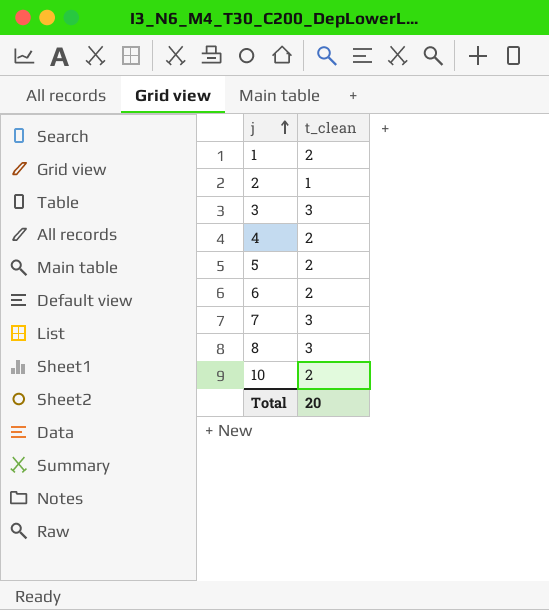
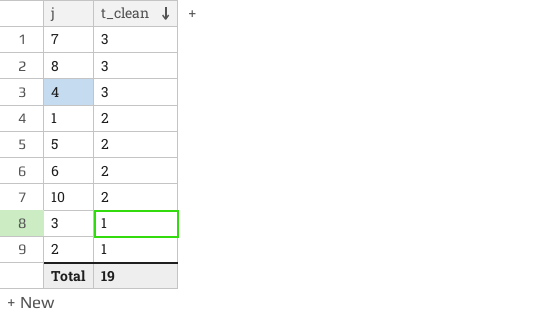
row order: j ascending -> t_clean descending
4 | t_clean: 2 -> 3
3 | t_clean: 3 -> 1
Total | t_clean: 20 -> 19

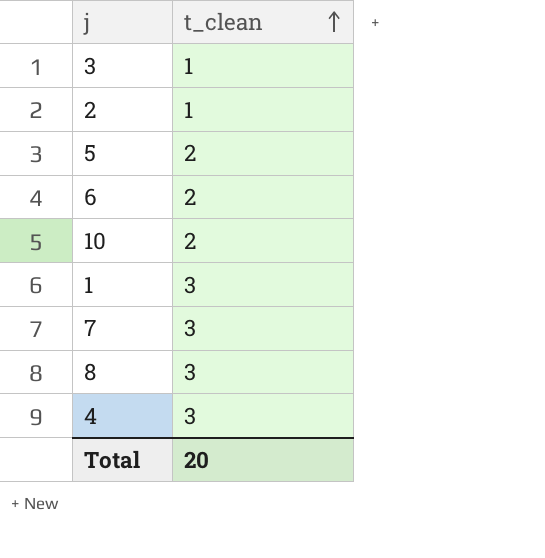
row order: t_clean descending -> t_clean ascending
1 | t_clean: 2 -> 3
Total | t_clean: 19 -> 20

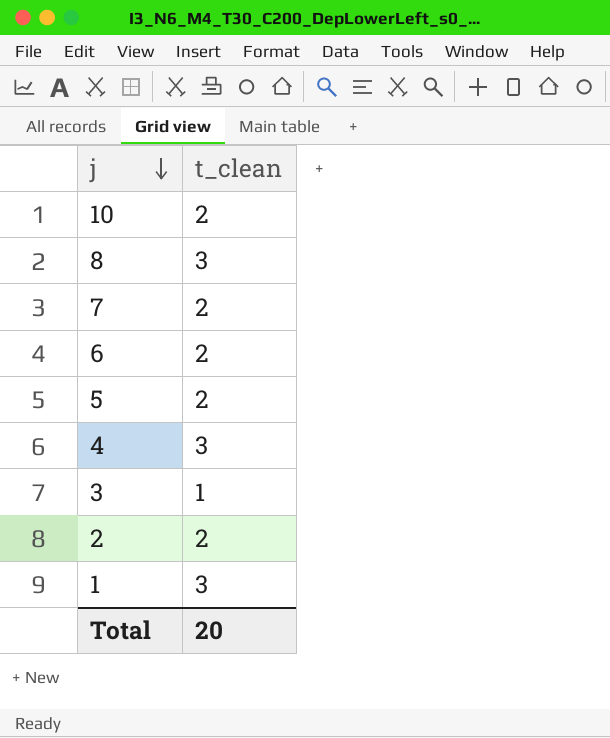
row order: t_clean ascending -> j descending
7 | t_clean: 3 -> 2
2 | t_clean: 1 -> 2

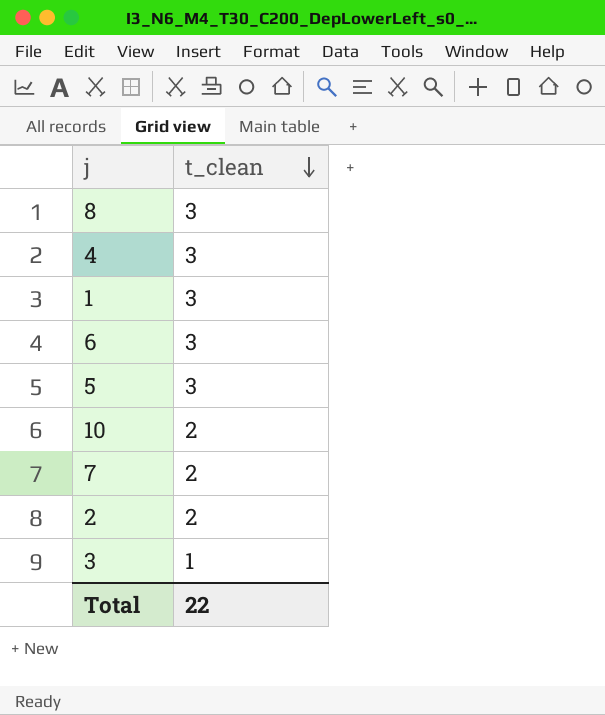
row order: j descending -> t_clean descending
6 | t_clean: 2 -> 3
5 | t_clean: 2 -> 3
Total | t_clean: 20 -> 22

